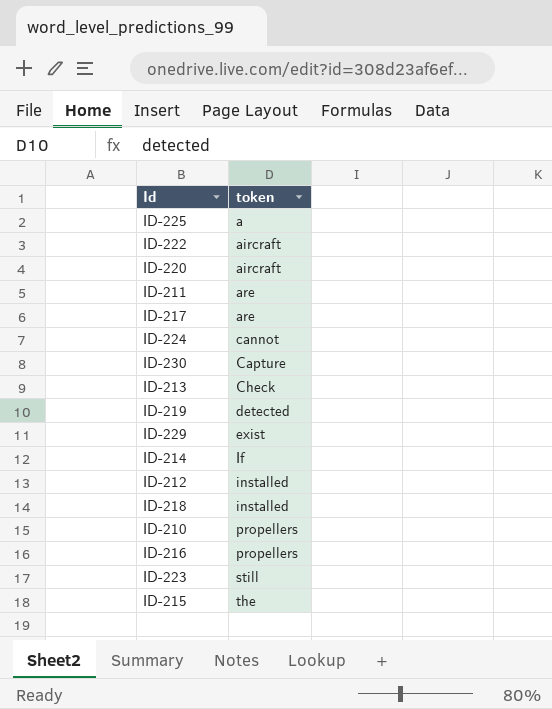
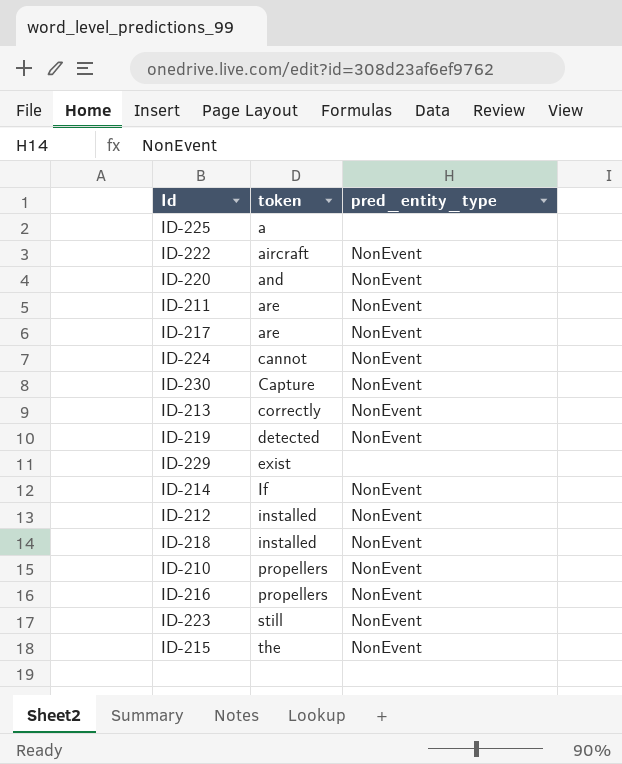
column pred_entity_type | position: none -> 3
ID-220 | token: aircraft -> and
ID-213 | token: Check -> correctly

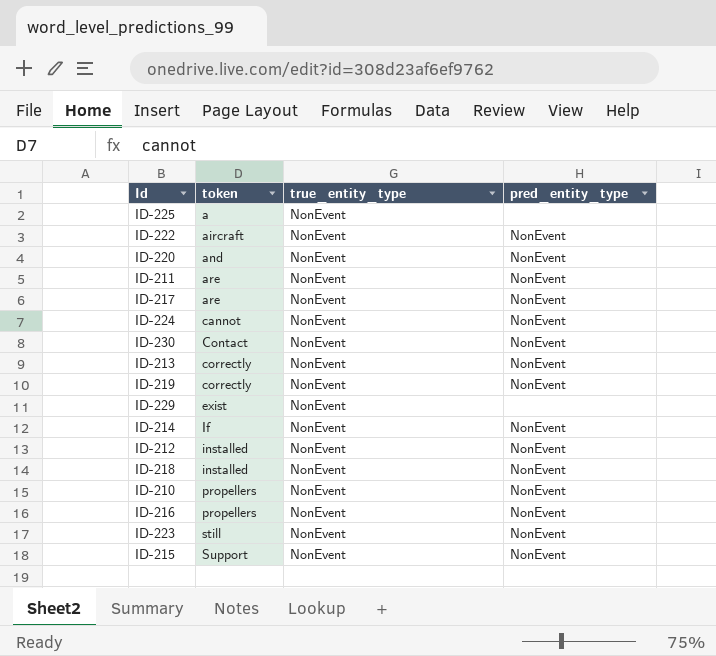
column true_entity_type | position: none -> 3
ID-230 | token: Capture -> Contact
ID-219 | token: detected -> correctly
ID-215 | token: the -> Support

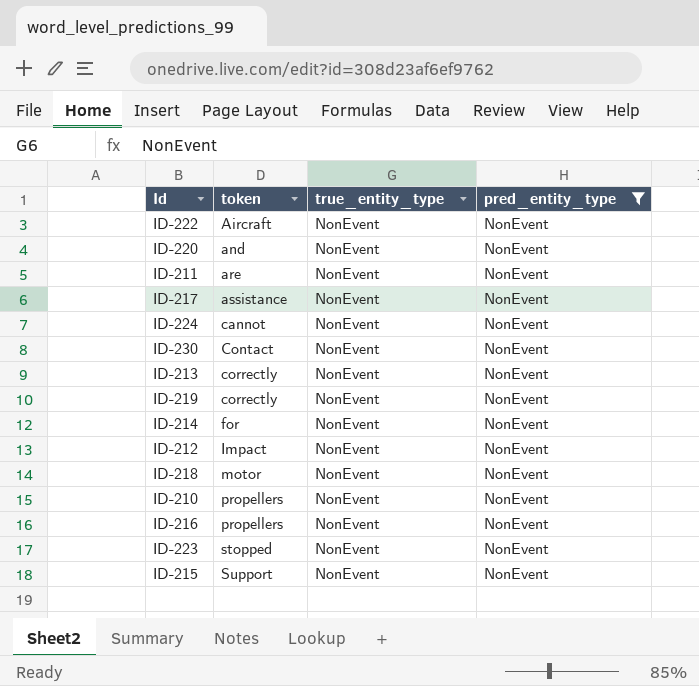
filter: none -> pred_entity_type = NonEvent
ID-222 | token: aircraft -> Aircraft
ID-217 | token: are -> assistance
ID-214 | token: If -> for
ID-212 | token: installed -> Impact
ID-218 | token: installed -> motor
ID-223 | token: still -> stopped

